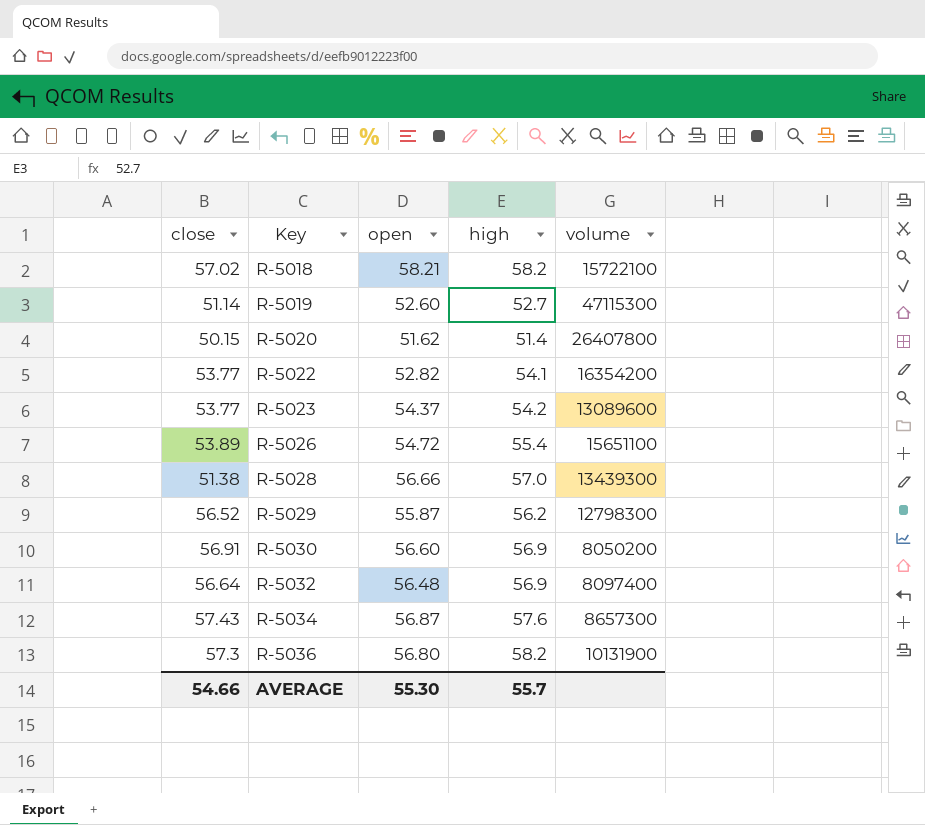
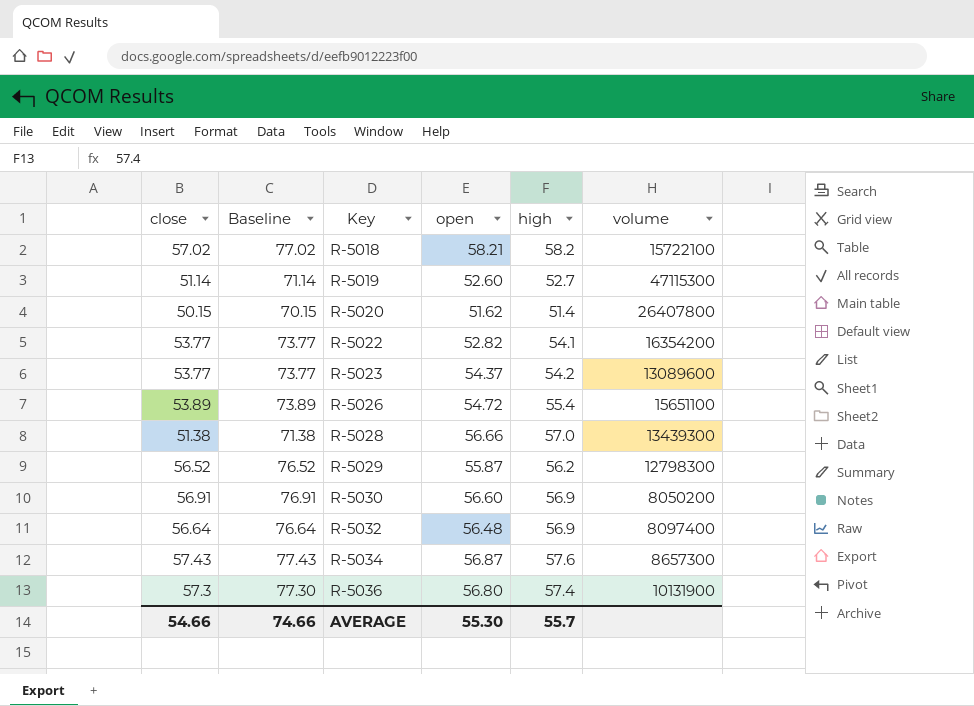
column Baseline | formula: none -> [close] + 20
R-5036 | high: 58.2 -> 57.4

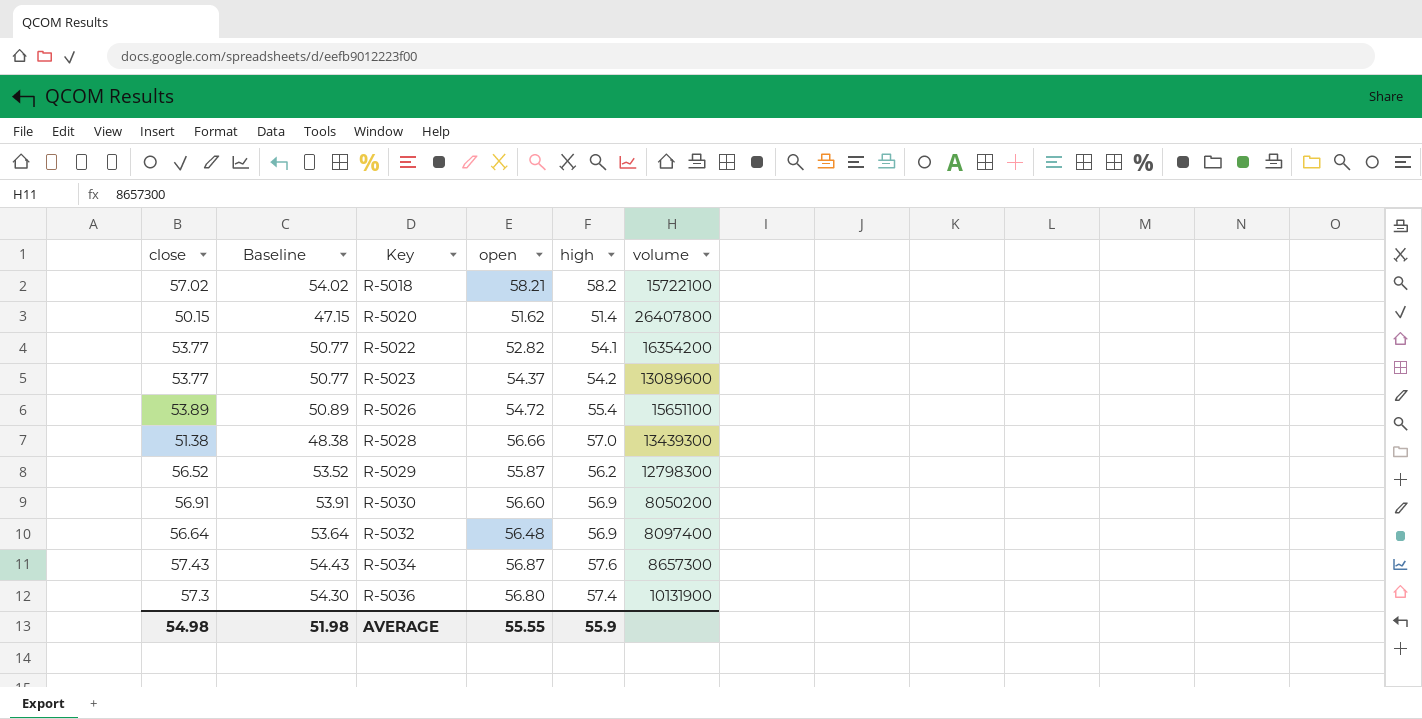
column Baseline | formula: [close] + 20 -> [close] - 3
row R-5019: 51.14 | 71.14 | 52.60 | 52.7 | 47115300 -> none
AVERAGE | close: 54.66 -> 54.98
AVERAGE | Baseline: 74.66 -> 51.98
AVERAGE | open: 55.30 -> 55.55
AVERAGE | high: 55.7 -> 55.9

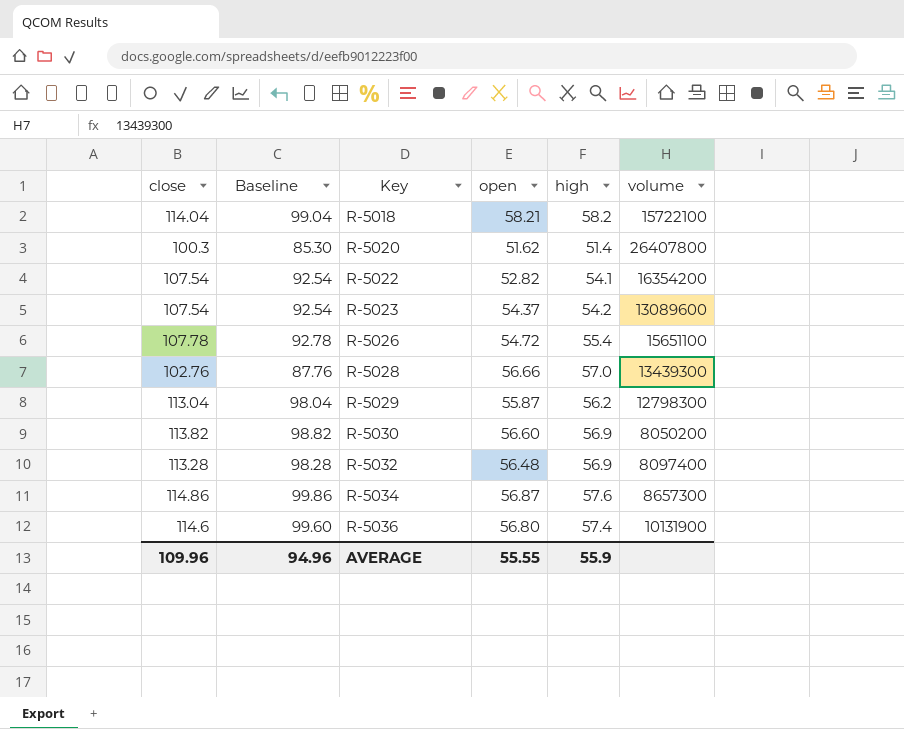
column Baseline | formula: [close] - 3 -> [close] - 15
R-5018 | close: 57.02 -> 114.04
R-5020 | close: 50.15 -> 100.3
R-5022 | close: 53.77 -> 107.54
R-5023 | close: 53.77 -> 107.54
R-5026 | close: 53.89 -> 107.78
R-5028 | close: 51.38 -> 102.76
R-5029 | close: 56.52 -> 113.04
R-5030 | close: 56.91 -> 113.82
R-5032 | close: 56.64 -> 113.28
R-5034 | close: 57.43 -> 114.86
R-5036 | close: 57.3 -> 114.6
AVERAGE | close: 54.98 -> 109.96
AVERAGE | Baseline: 51.98 -> 94.96

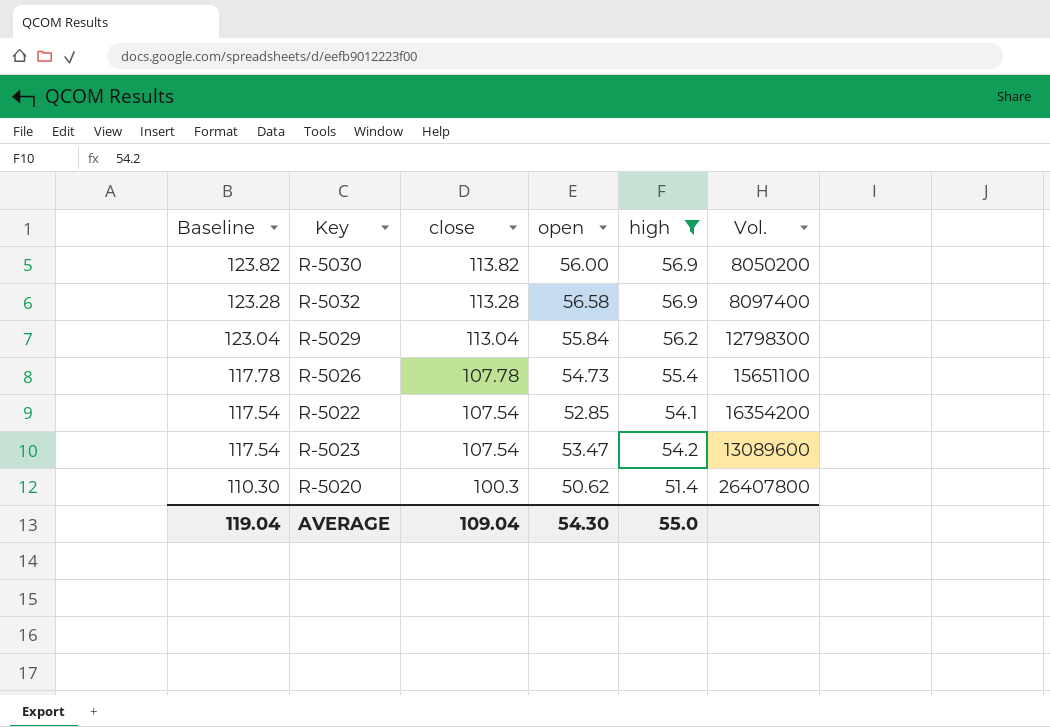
filter: none -> high <= 56.9
row order: Key ascending -> Baseline descending
column Baseline | formula: [close] - 15 -> [close] + 10
column close | position: 1 -> 3
column name: volume -> Vol.
R-5030 | open: 56.60 -> 56.00
R-5032 | open: 56.48 -> 56.58
R-5029 | open: 55.87 -> 55.84
R-5026 | open: 54.72 -> 54.73
R-5022 | open: 52.82 -> 52.85
R-5023 | open: 54.37 -> 53.47
R-5020 | open: 51.62 -> 50.62
AVERAGE | Baseline: 94.96 -> 119.04
AVERAGE | close: 109.96 -> 109.04
AVERAGE | open: 55.55 -> 54.30
AVERAGE | high: 55.9 -> 55.0

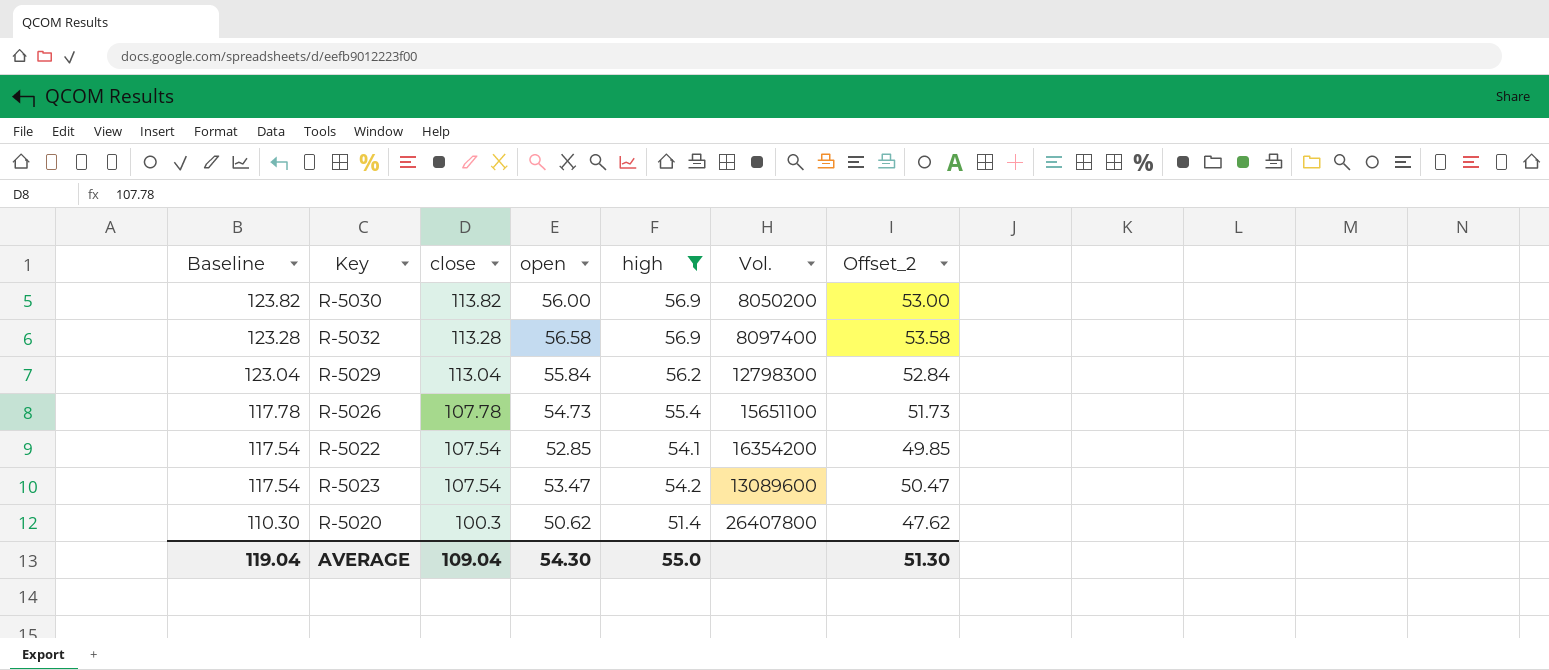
column Offset_2 | formula: none -> [open] - 3

